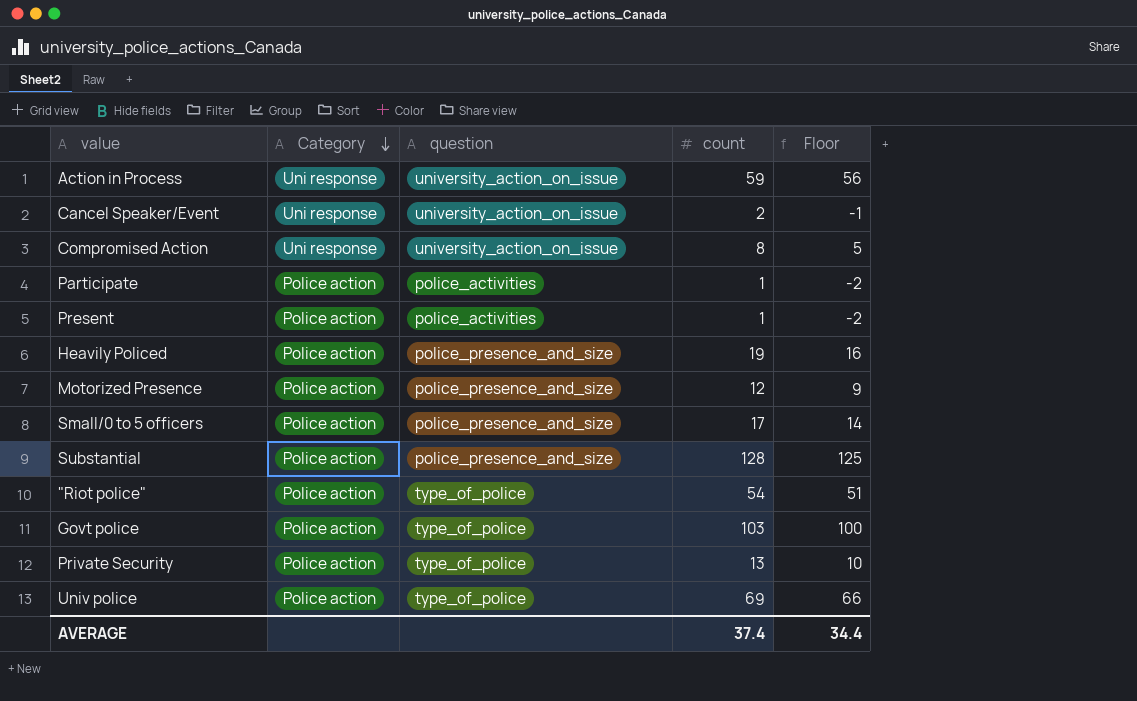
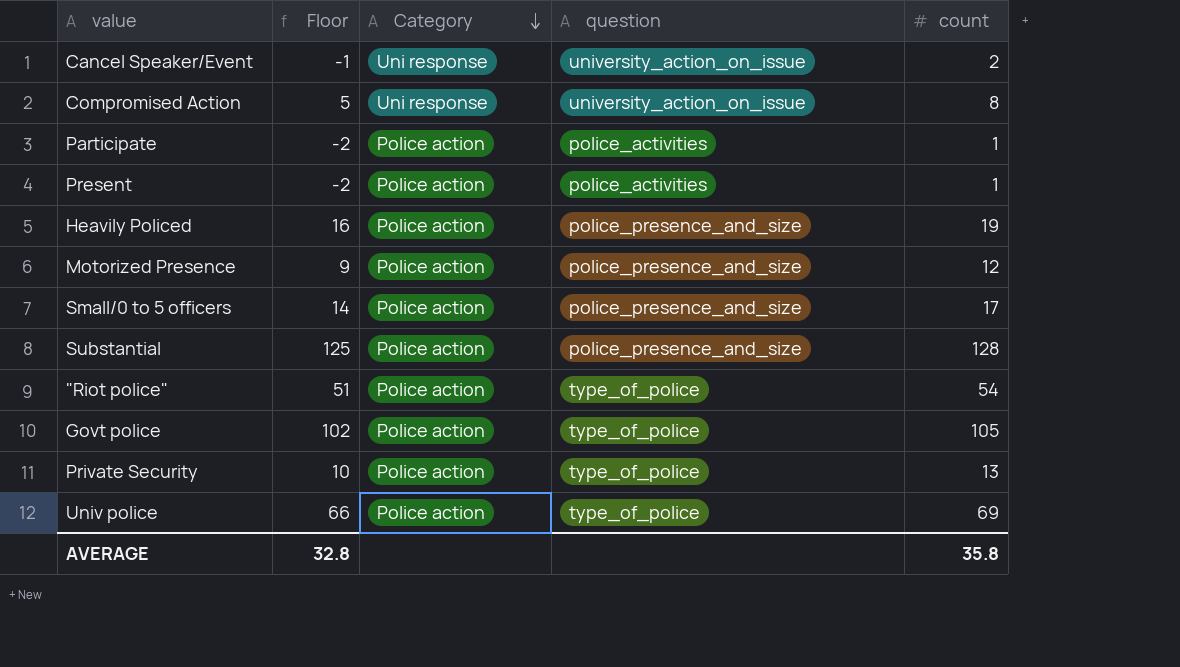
column Floor | position: 5 -> 2
row Action in Process: Uni response | university_action_on_issue | 59 | 56 -> none
Govt police | Floor: 100 -> 102
Govt police | count: 103 -> 105
AVERAGE | Floor: 34.4 -> 32.8
AVERAGE | count: 37.4 -> 35.8

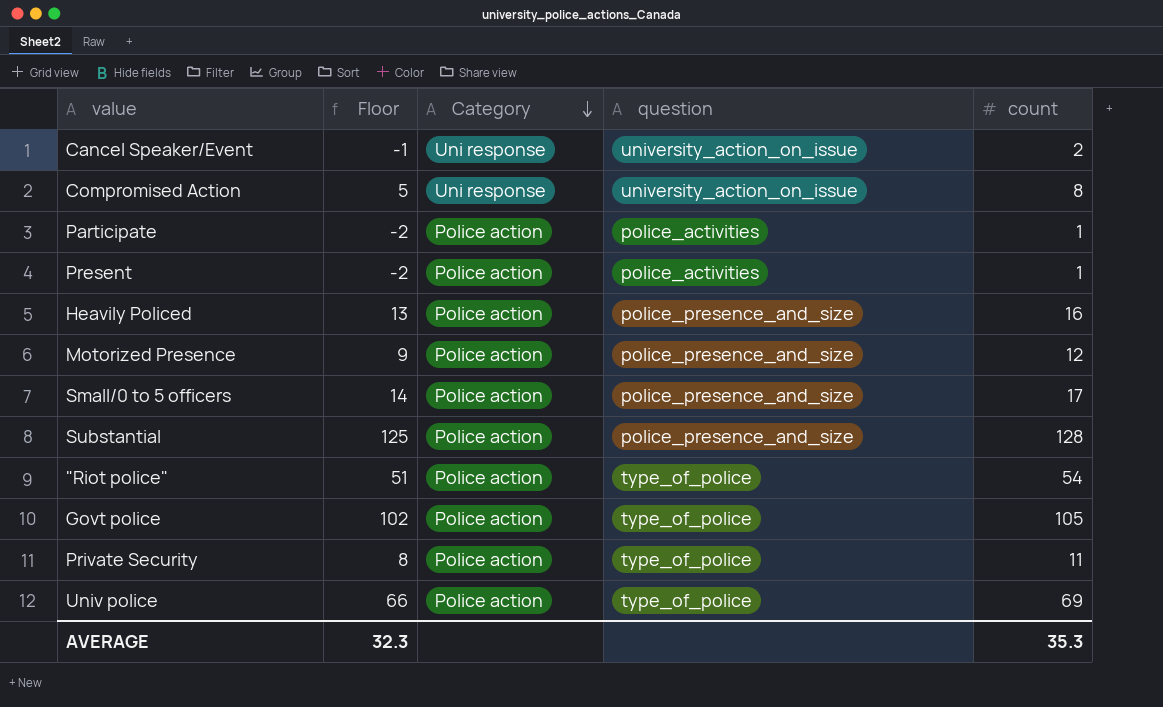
Heavily Policed | Floor: 16 -> 13
Heavily Policed | count: 19 -> 16
Private Security | Floor: 10 -> 8
Private Security | count: 13 -> 11
AVERAGE | Floor: 32.8 -> 32.3
AVERAGE | count: 35.8 -> 35.3

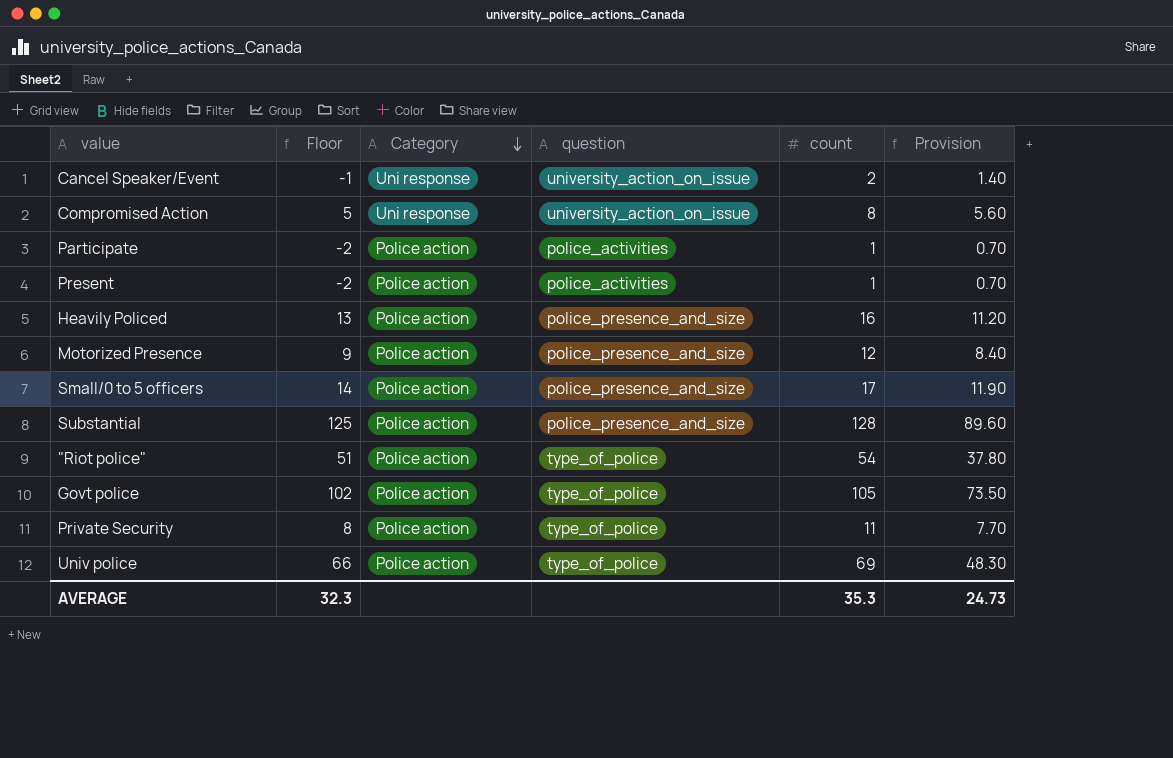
column Provision | formula: none -> [count] * 0.7

